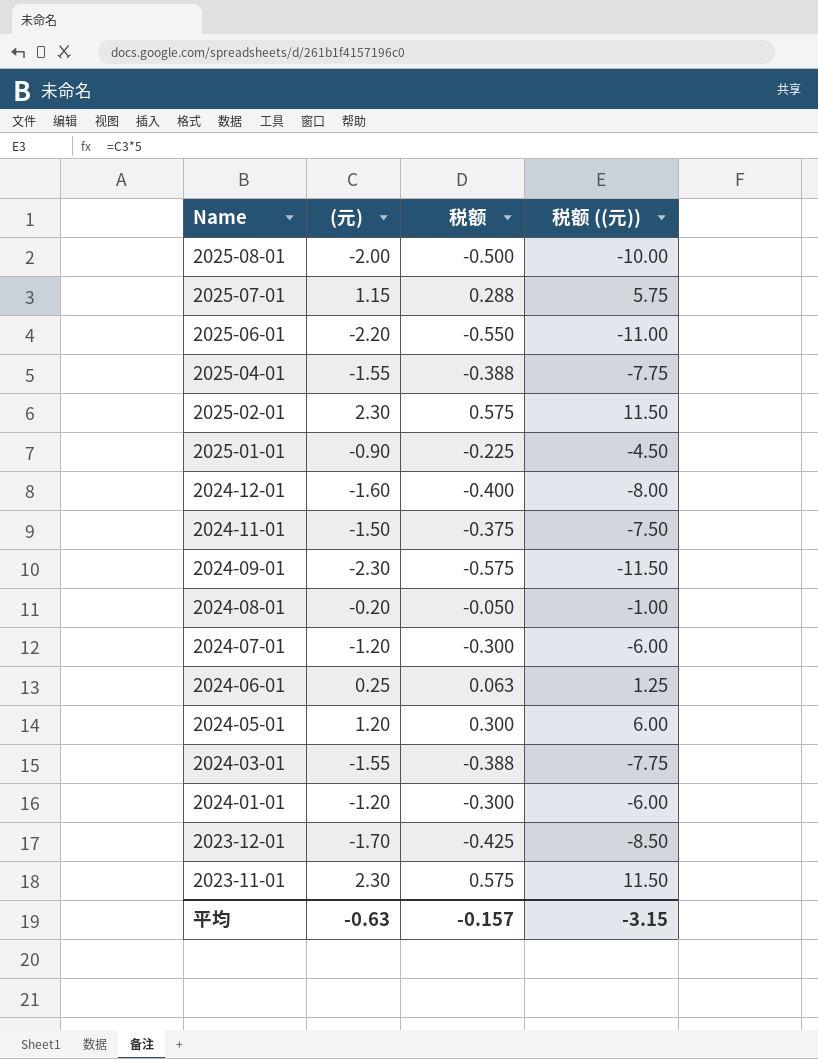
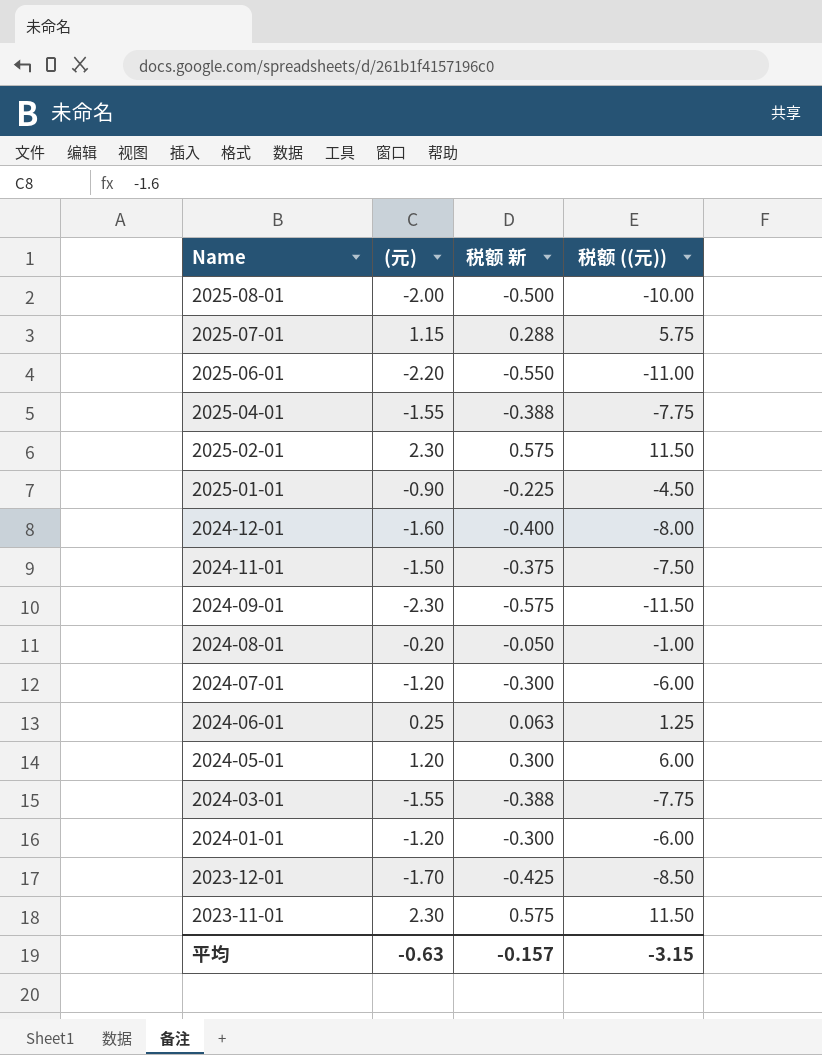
column name: 税额 -> 税额 新

